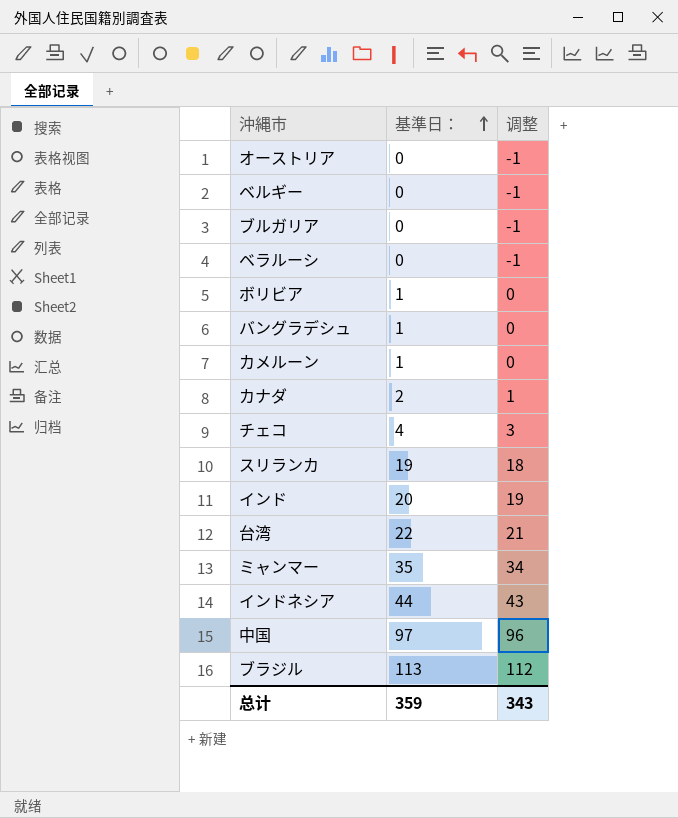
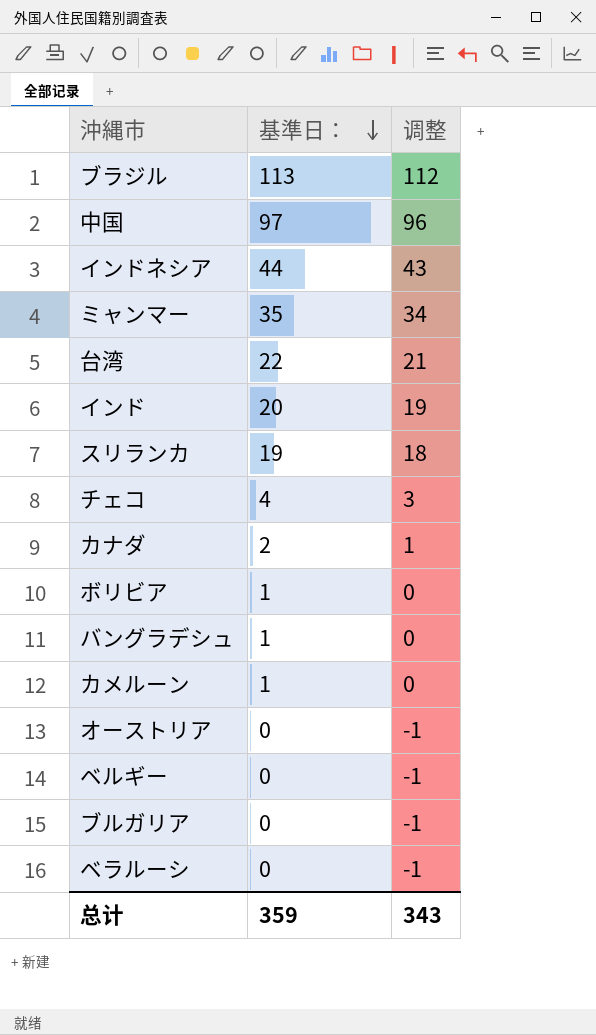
row order: 基準日： ascending -> 基準日： descending

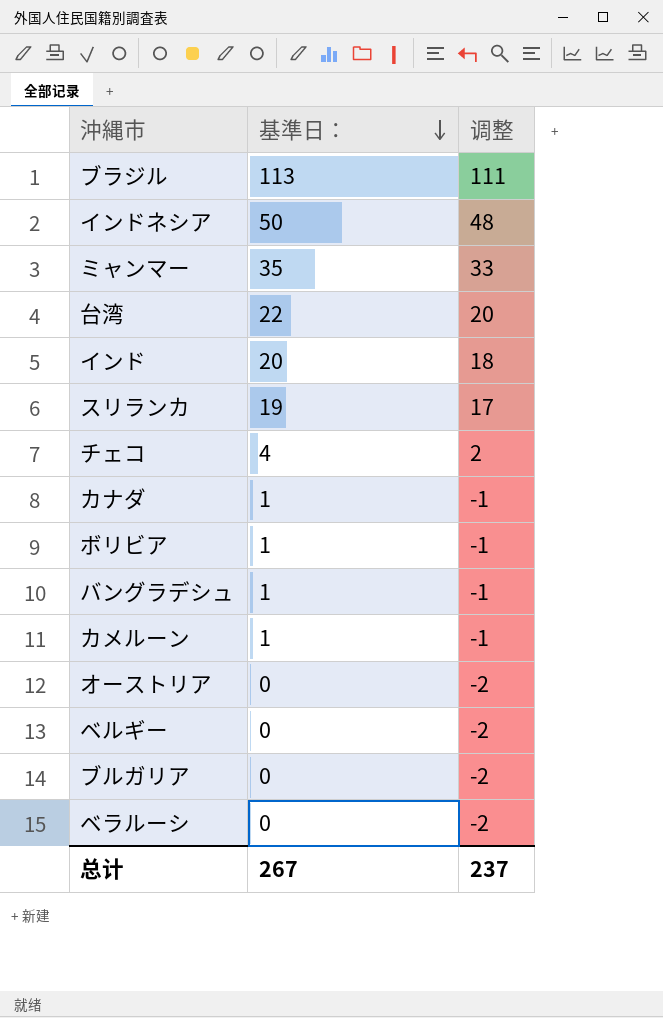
column 调整 | formula: [基準日：] - 1 -> [基準日：] - 2
row 中国: 97 | 96 -> none
インドネシア | 基準日：: 44 -> 50
カナダ | 基準日：: 2 -> 1
总计 | 基準日：: 359 -> 267
总计 | 调整: 343 -> 237

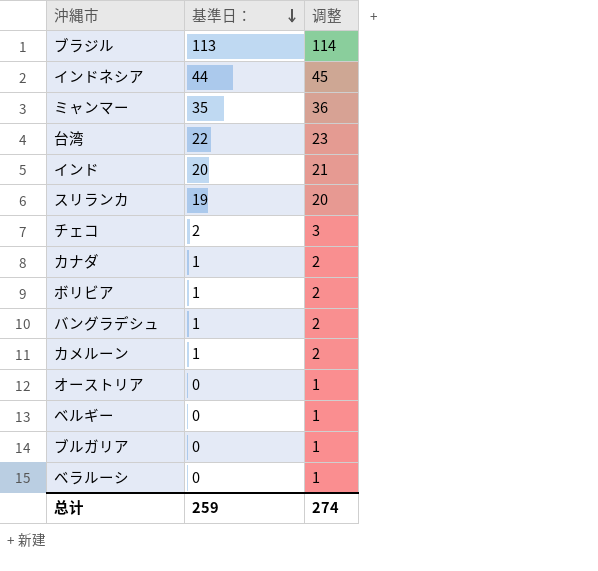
column 调整 | formula: [基準日：] - 2 -> [基準日：] + 1
インドネシア | 基準日：: 50 -> 44
チェコ | 基準日：: 4 -> 2
总计 | 基準日：: 267 -> 259
总计 | 调整: 237 -> 274

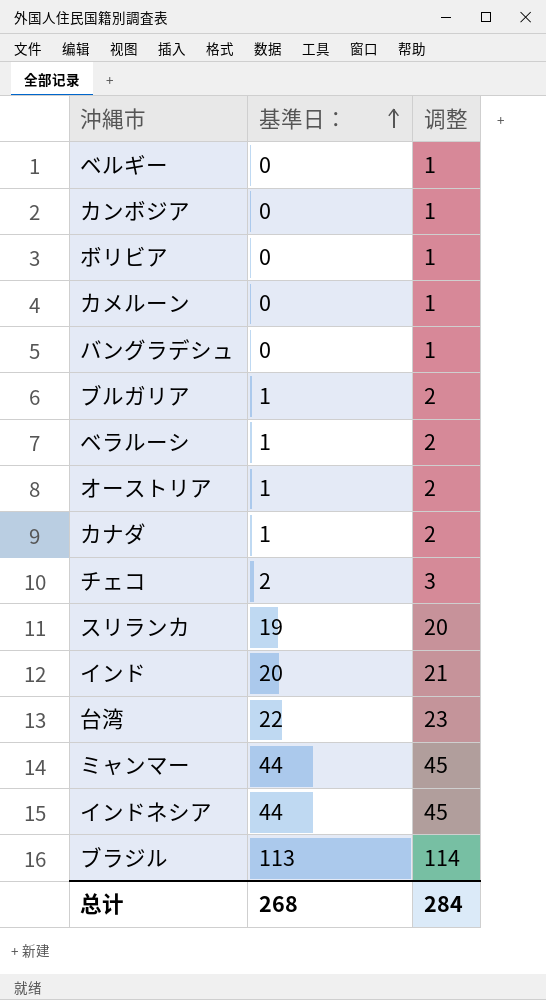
row order: 基準日： descending -> 基準日： ascending
row カンボジア: none -> 0 | 1
ボリビア | 基準日：: 1 -> 0
ボリビア | 调整: 2 -> 1
カメルーン | 基準日：: 1 -> 0
カメルーン | 调整: 2 -> 1
バングラデシュ | 基準日：: 1 -> 0
バングラデシュ | 调整: 2 -> 1
ブルガリア | 基準日：: 0 -> 1
ブルガリア | 调整: 1 -> 2
ベラルーシ | 基準日：: 0 -> 1
ベラルーシ | 调整: 1 -> 2
オーストリア | 基準日：: 0 -> 1
オーストリア | 调整: 1 -> 2
ミャンマー | 基準日：: 35 -> 44
ミャンマー | 调整: 36 -> 45
总计 | 基準日：: 259 -> 268
总计 | 调整: 274 -> 284

